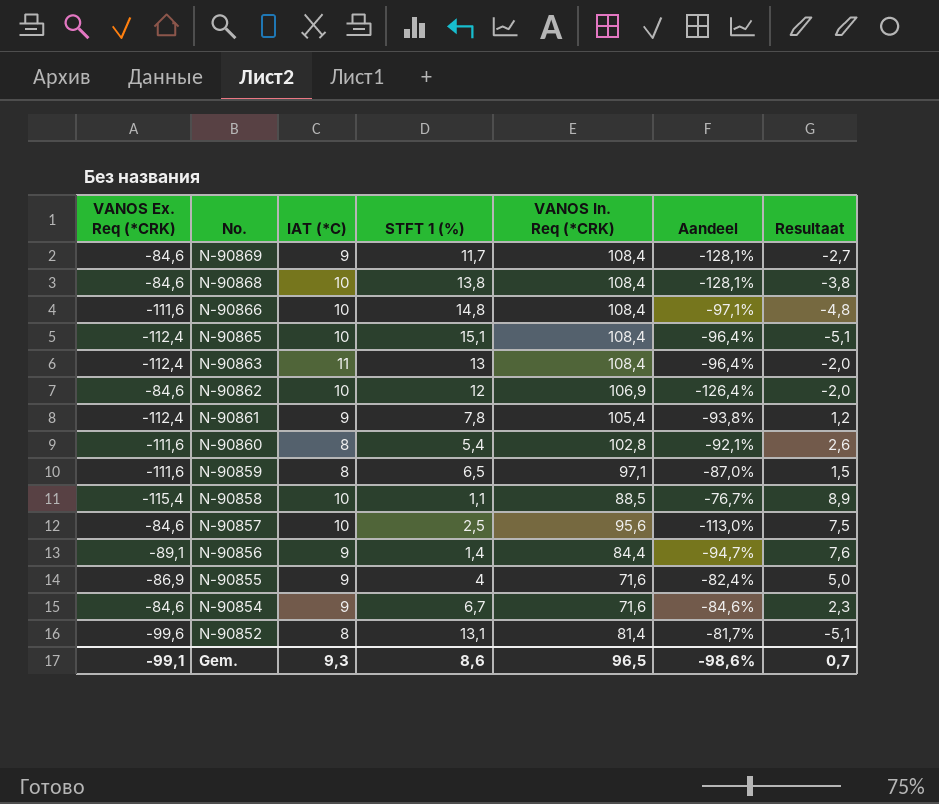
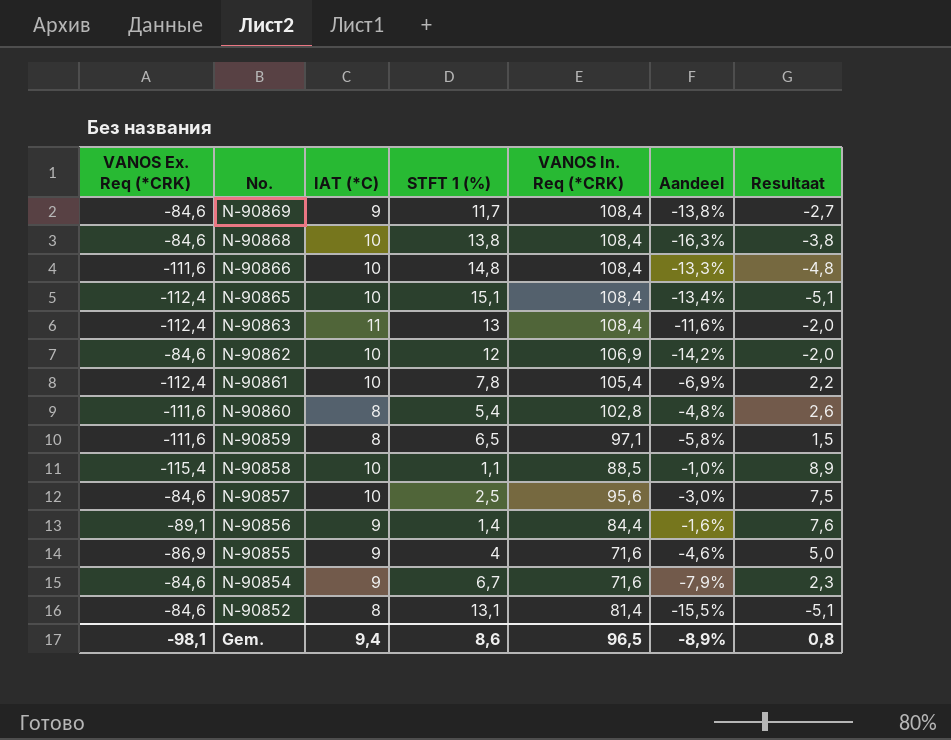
column Aandeel | formula: [VANOS In. Req (*CRK)] / [VANOS Ex. Req (*CRK)] -> [STFT 1 (%)] / [VANOS Ex. Req (*CRK)]
N-90861 | IAT (*C): 9 -> 10
N-90861 | Resultaat: 1,2 -> 2,2
N-90852 | VANOS Ex. Req (*CRK): -99,6 -> -84,6
Gem. | VANOS Ex. Req (*CRK): -99,1 -> -98,1
Gem. | IAT (*C): 9,3 -> 9,4
Gem. | Aandeel: -98,6% -> -8,9%
Gem. | Resultaat: 0,7 -> 0,8

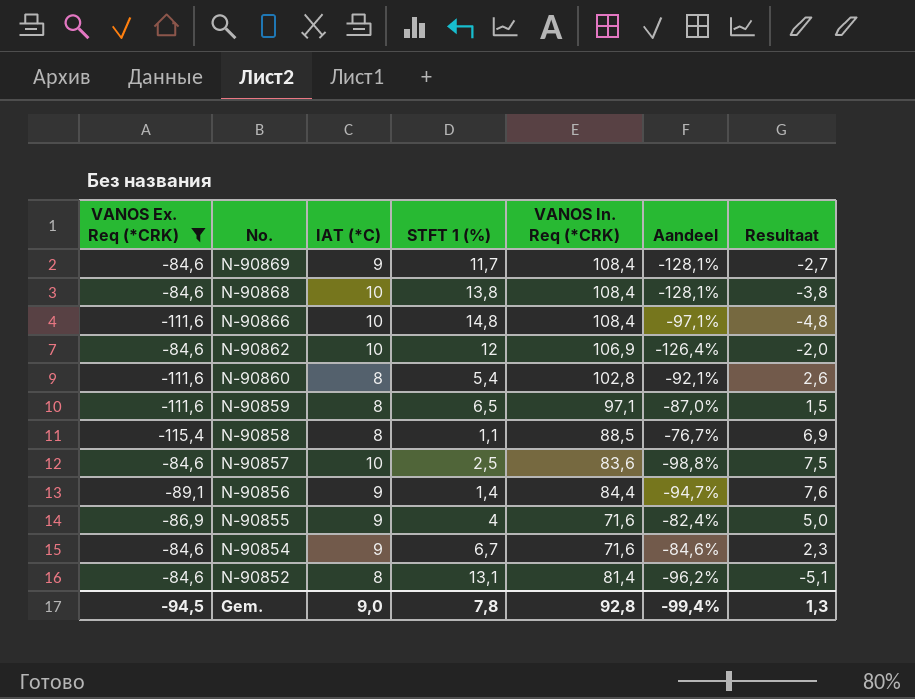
filter: none -> VANOS Ex. Req (*CRK) != -112,4
column Aandeel | formula: [STFT 1 (%)] / [VANOS Ex. Req (*CRK)] -> [VANOS In. Req (*CRK)] / [VANOS Ex. Req (*CRK)]
N-90858 | IAT (*C): 10 -> 8
N-90858 | Resultaat: 8,9 -> 6,9
N-90857 | VANOS In. Req (*CRK): 95,6 -> 83,6
Gem. | VANOS Ex. Req (*CRK): -98,1 -> -94,5
Gem. | IAT (*C): 9,4 -> 9,0
Gem. | STFT 1 (%): 8,6 -> 7,8
Gem. | VANOS In. Req (*CRK): 96,5 -> 92,8
Gem. | Aandeel: -8,9% -> -99,4%
Gem. | Resultaat: 0,8 -> 1,3

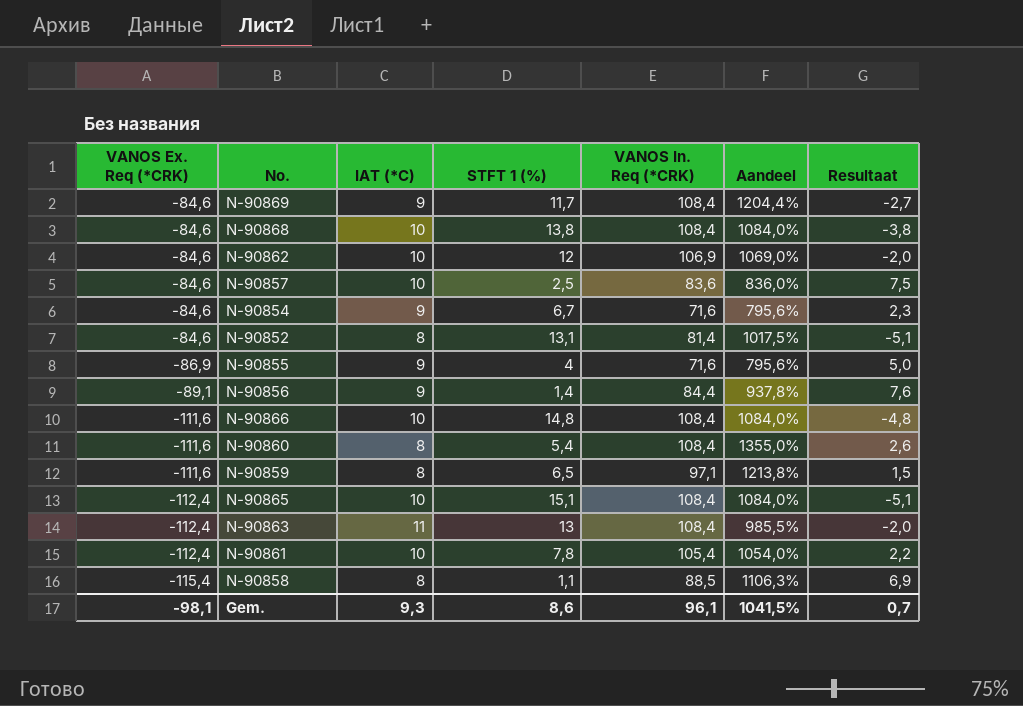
filter: VANOS Ex. Req (*CRK) != -112,4 -> none
row order: No. descending -> VANOS Ex. Req (*CRK) descending
column Aandeel | formula: [VANOS In. Req (*CRK)] / [VANOS Ex. Req (*CRK)] -> [VANOS In. Req (*CRK)] / [IAT (*C)]
N-90860 | VANOS In. Req (*CRK): 102,8 -> 108,4
Gem. | VANOS Ex. Req (*CRK): -94,5 -> -98,1
Gem. | IAT (*C): 9,0 -> 9,3
Gem. | STFT 1 (%): 7,8 -> 8,6
Gem. | VANOS In. Req (*CRK): 92,8 -> 96,1
Gem. | Aandeel: -99,4% -> 1041,5%
Gem. | Resultaat: 1,3 -> 0,7

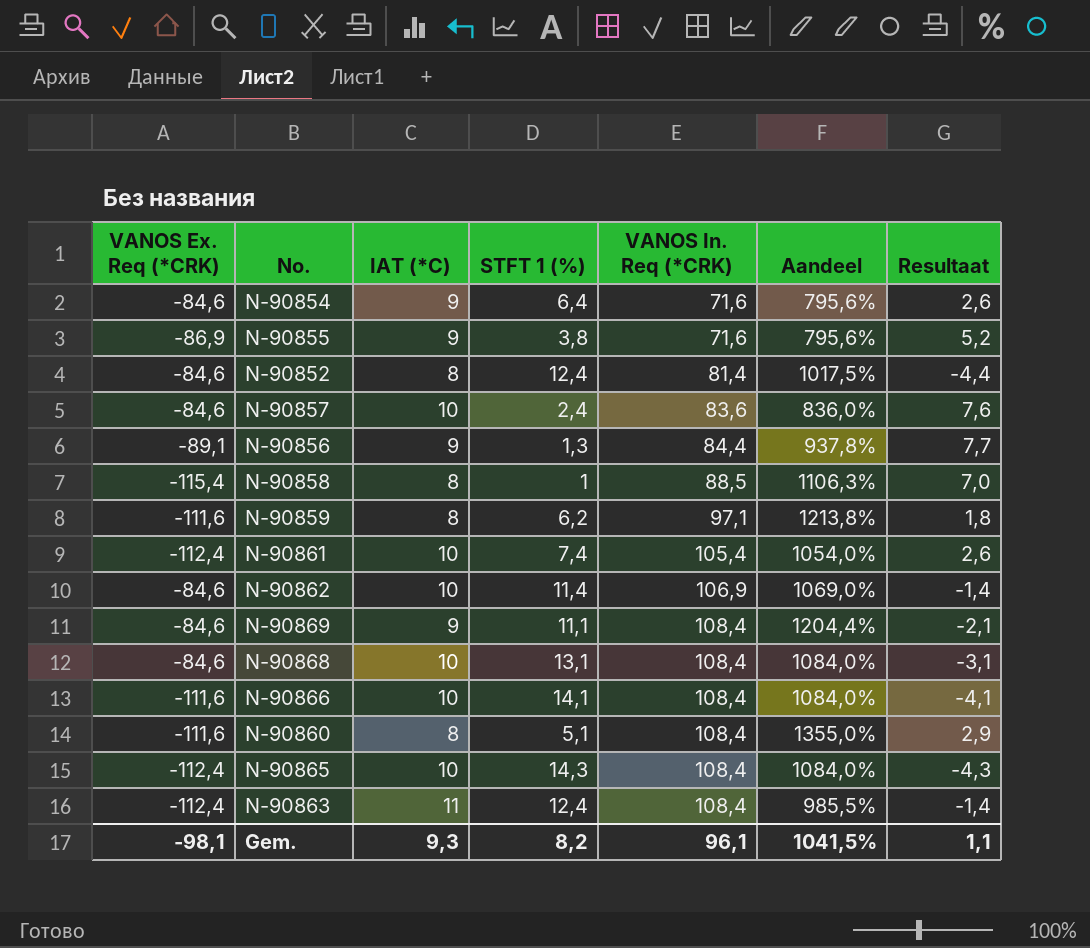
row order: VANOS Ex. Req (*CRK) descending -> VANOS In. Req (*CRK) ascending
N-90854 | STFT 1 (%): 6,7 -> 6,4
N-90854 | Resultaat: 2,3 -> 2,6
N-90855 | STFT 1 (%): 4 -> 3,8
N-90855 | Resultaat: 5,0 -> 5,2
N-90852 | STFT 1 (%): 13,1 -> 12,4
N-90852 | Resultaat: -5,1 -> -4,4
N-90857 | STFT 1 (%): 2,5 -> 2,4
N-90857 | Resultaat: 7,5 -> 7,6
N-90856 | STFT 1 (%): 1,4 -> 1,3
N-90856 | Resultaat: 7,6 -> 7,7
N-90858 | STFT 1 (%): 1,1 -> 1
N-90858 | Resultaat: 6,9 -> 7,0
N-90859 | STFT 1 (%): 6,5 -> 6,2
N-90859 | Resultaat: 1,5 -> 1,8
N-90861 | STFT 1 (%): 7,8 -> 7,4
N-90861 | Resultaat: 2,2 -> 2,6
N-90862 | STFT 1 (%): 12 -> 11,4
N-90862 | Resultaat: -2,0 -> -1,4
N-90869 | STFT 1 (%): 11,7 -> 11,1
N-90869 | Resultaat: -2,7 -> -2,1
N-90868 | STFT 1 (%): 13,8 -> 13,1
N-90868 | Resultaat: -3,8 -> -3,1
N-90866 | STFT 1 (%): 14,8 -> 14,1
N-90866 | Resultaat: -4,8 -> -4,1
N-90860 | STFT 1 (%): 5,4 -> 5,1
N-90860 | Resultaat: 2,6 -> 2,9
N-90865 | STFT 1 (%): 15,1 -> 14,3
N-90865 | Resultaat: -5,1 -> -4,3
N-90863 | STFT 1 (%): 13 -> 12,4
N-90863 | Resultaat: -2,0 -> -1,4
Gem. | STFT 1 (%): 8,6 -> 8,2
Gem. | Resultaat: 0,7 -> 1,1

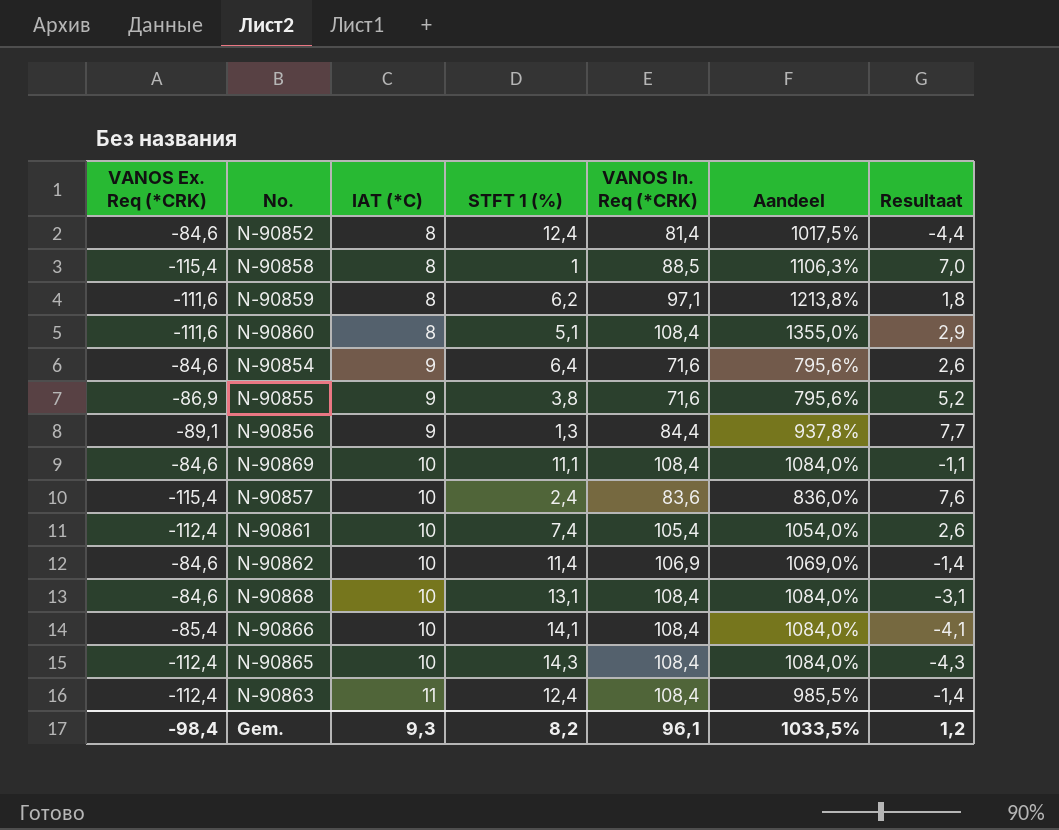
row order: VANOS In. Req (*CRK) ascending -> IAT (*C) ascending
N-90869 | IAT (*C): 9 -> 10
N-90869 | Aandeel: 1204,4% -> 1084,0%
N-90869 | Resultaat: -2,1 -> -1,1
N-90857 | VANOS Ex. Req (*CRK): -84,6 -> -115,4
N-90866 | VANOS Ex. Req (*CRK): -111,6 -> -85,4
Gem. | VANOS Ex. Req (*CRK): -98,1 -> -98,4
Gem. | Aandeel: 1041,5% -> 1033,5%
Gem. | Resultaat: 1,1 -> 1,2

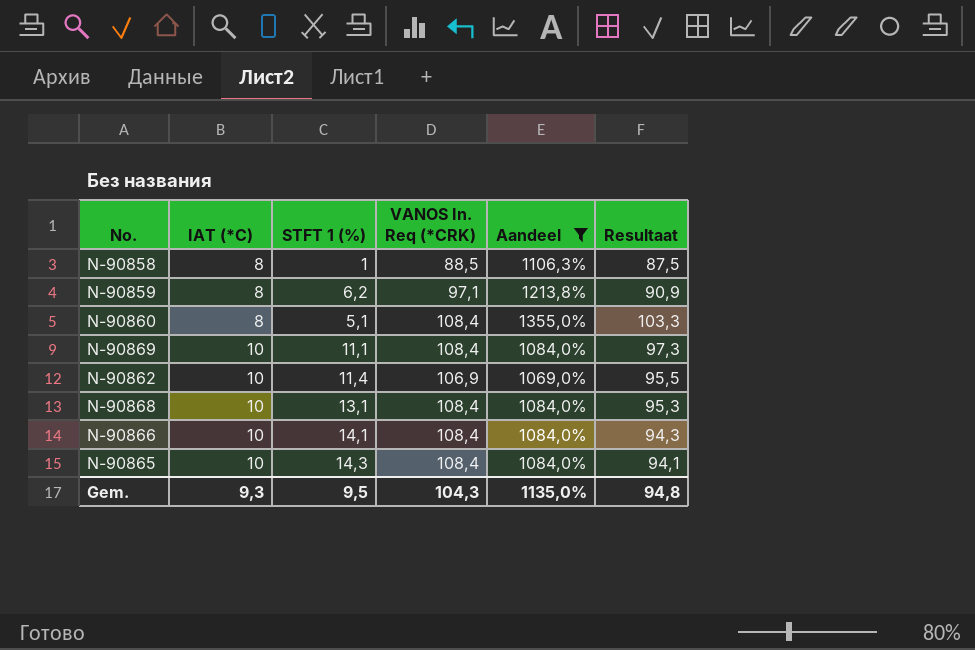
filter: none -> Aandeel >= 1069,0%
column VANOS Ex. Req (*CRK) | position: 1 -> none
column Resultaat | formula: [IAT (*C)] - [STFT 1 (%)] -> [VANOS In. Req (*CRK)] - [STFT 1 (%)]
Gem. | STFT 1 (%): 8,2 -> 9,5
Gem. | VANOS In. Req (*CRK): 96,1 -> 104,3
Gem. | Aandeel: 1033,5% -> 1135,0%
Gem. | Resultaat: 1,2 -> 94,8

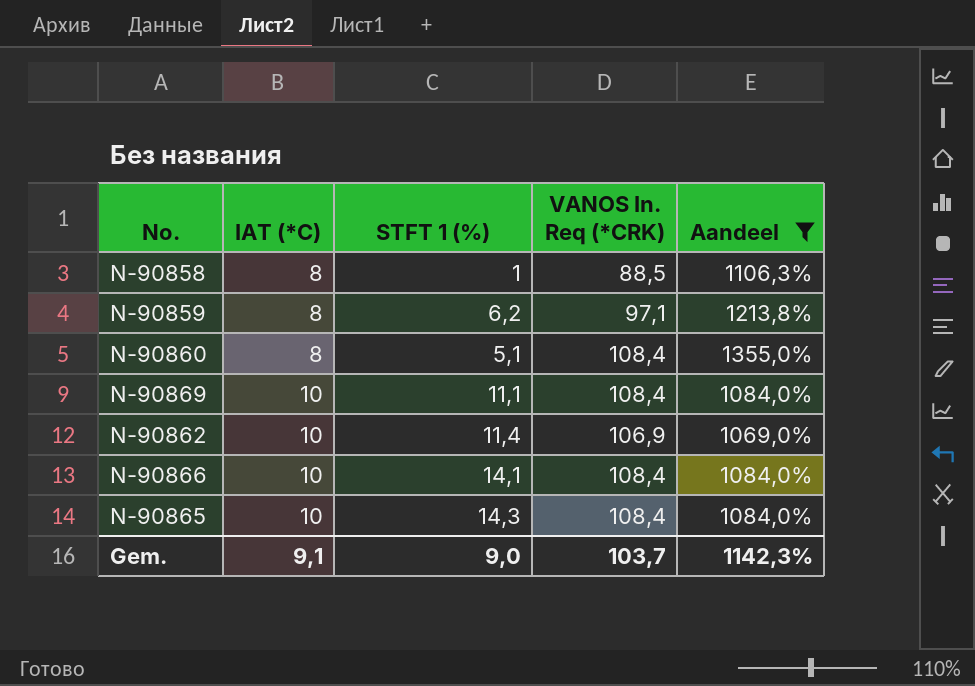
column Resultaat | formula: [VANOS In. Req (*CRK)] - [STFT 1 (%)] -> none
row N-90868: 10 | 13,1 | 108,4 | 1084,0% | 95,3 -> none
Gem. | IAT (*C): 9,3 -> 9,1
Gem. | STFT 1 (%): 9,5 -> 9,0
Gem. | VANOS In. Req (*CRK): 104,3 -> 103,7
Gem. | Aandeel: 1135,0% -> 1142,3%

